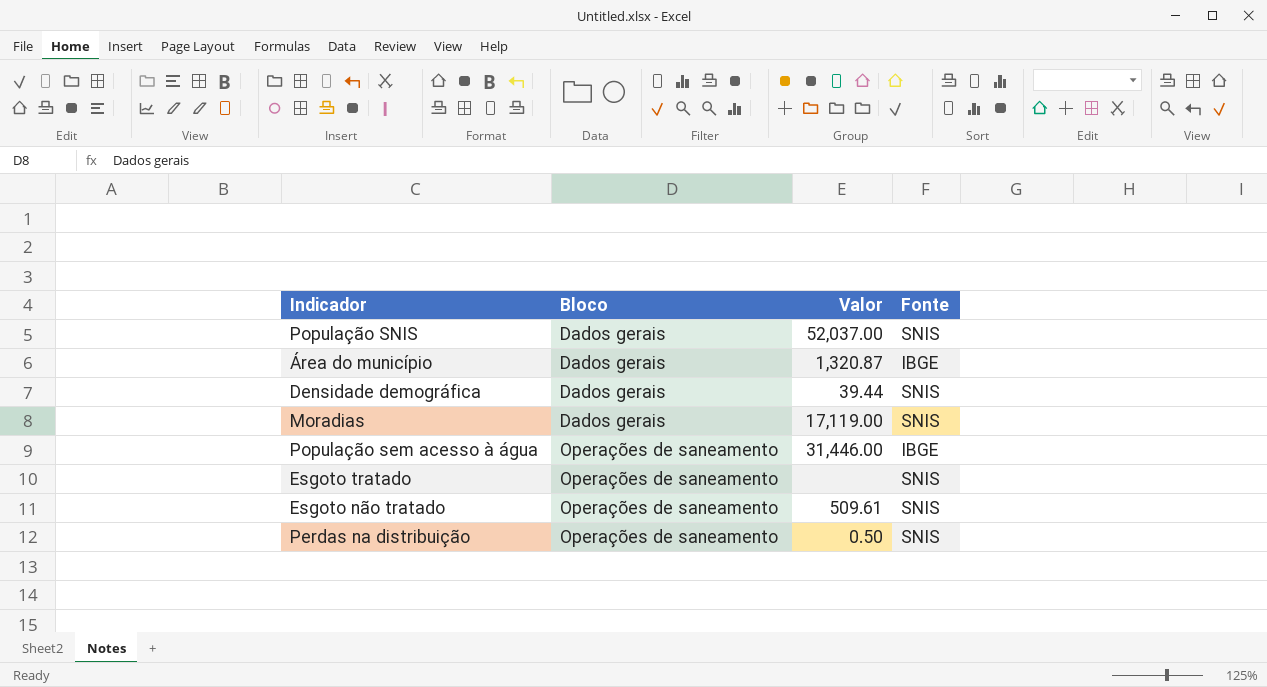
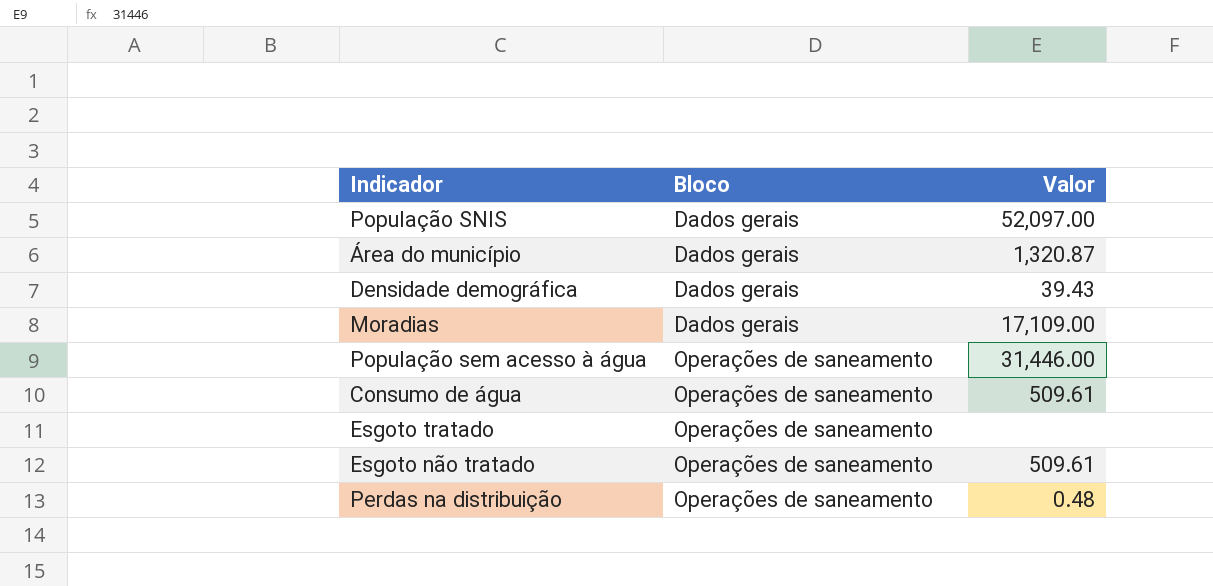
column Fonte | position: 4 -> none
População SNIS | Valor: 52,037.00 -> 52,097.00
Densidade demográfica | Valor: 39.44 -> 39.43
Moradias | Valor: 17,119.00 -> 17,109.00
row Consumo de água: none -> Operações de saneamento | 509.61
Perdas na distribuição | Valor: 0.50 -> 0.48

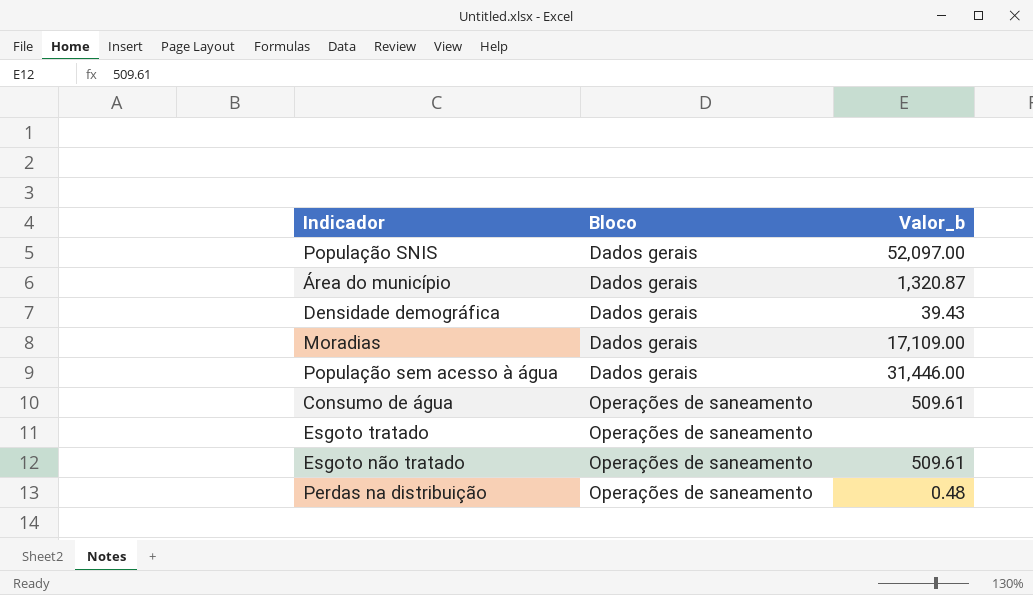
column name: Valor -> Valor_b
População sem acesso à água | Bloco: Operações de saneamento -> Dados gerais

